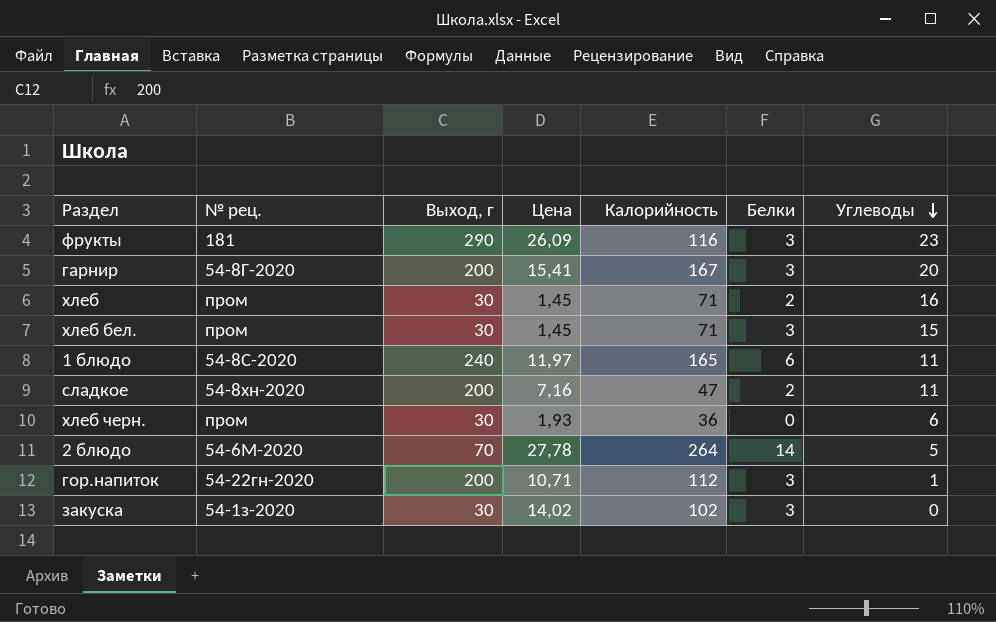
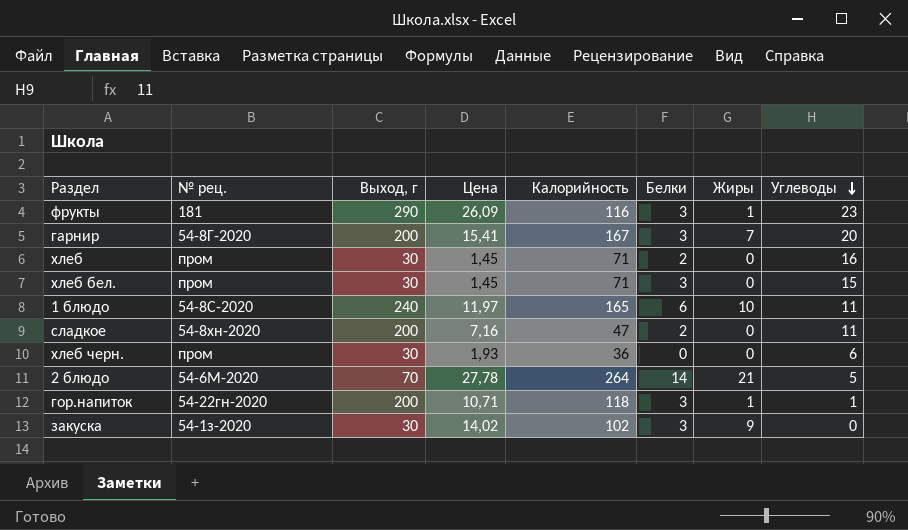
column Жиры | position: none -> 7
гор.напиток | Калорийность: 112 -> 118

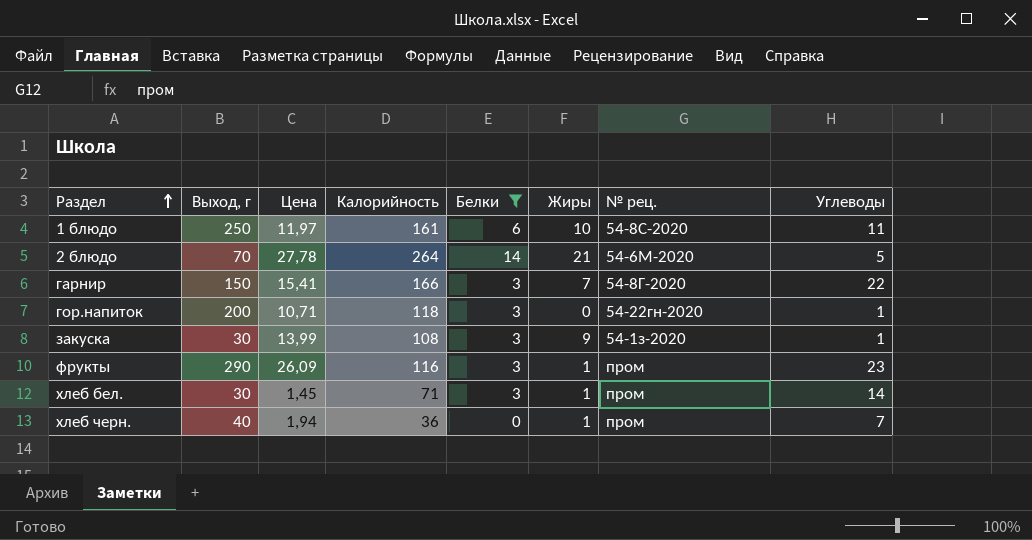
filter: none -> Белки != 2
row order: Углеводы descending -> Раздел ascending
column № рец. | position: 2 -> 7
1 блюдо | Выход, г: 240 -> 250
1 блюдо | Калорийность: 165 -> 161
гарнир | Выход, г: 200 -> 150
гарнир | Калорийность: 167 -> 166
гарнир | Углеводы: 20 -> 22
гор.напиток | Жиры: 1 -> 0
закуска | Цена: 14,02 -> 13,99
закуска | Калорийность: 102 -> 108
закуска | Углеводы: 0 -> 1
фрукты | № рец.: 181 -> пром
хлеб бел. | Жиры: 0 -> 1
хлеб бел. | Углеводы: 15 -> 14
хлеб черн. | Выход, г: 30 -> 40
хлеб черн. | Цена: 1,93 -> 1,94
хлеб черн. | Жиры: 0 -> 1
хлеб черн. | Углеводы: 6 -> 7

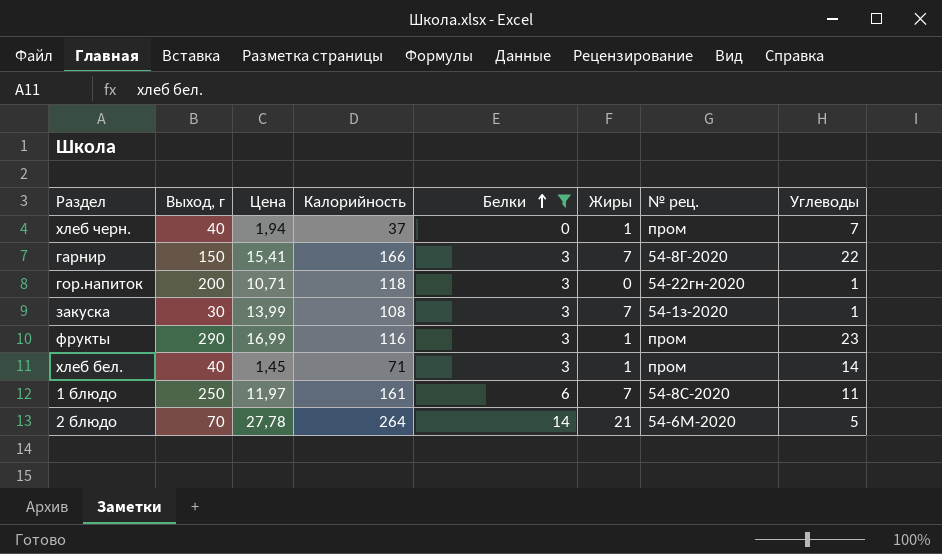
row order: Раздел ascending -> Белки ascending
хлеб черн. | Калорийность: 36 -> 37
закуска | Жиры: 9 -> 7
фрукты | Цена: 26,09 -> 16,99
хлеб бел. | Выход, г: 30 -> 40
1 блюдо | Жиры: 10 -> 7

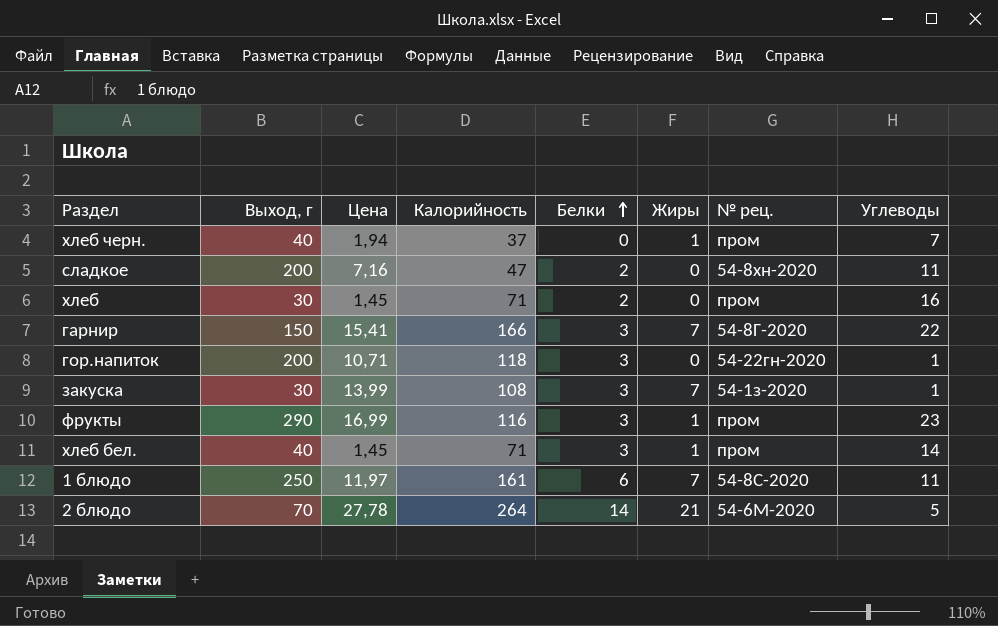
filter: Белки != 2 -> none

